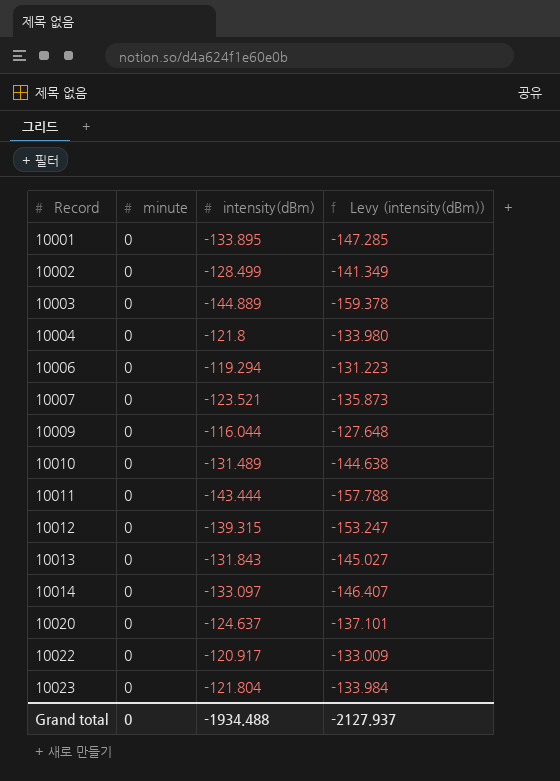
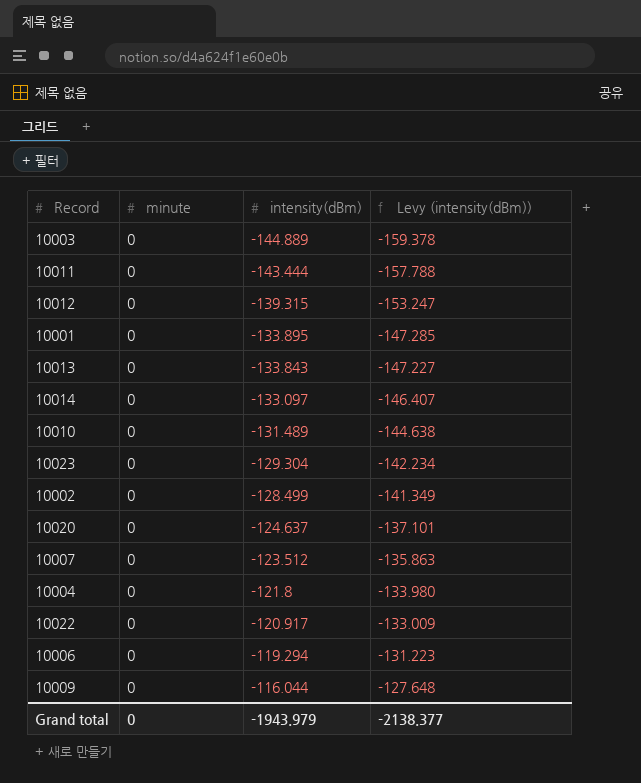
row order: Record ascending -> intensity(dBm) ascending
10013 | intensity(dBm): -131.843 -> -133.843
10013 | Levy (intensity(dBm)): -145.027 -> -147.227
10023 | intensity(dBm): -121.804 -> -129.304
10023 | Levy (intensity(dBm)): -133.984 -> -142.234
10007 | intensity(dBm): -123.521 -> -123.512
10007 | Levy (intensity(dBm)): -135.873 -> -135.863
Grand total | intensity(dBm): -1934.488 -> -1943.979
Grand total | Levy (intensity(dBm)): -2127.937 -> -2138.377

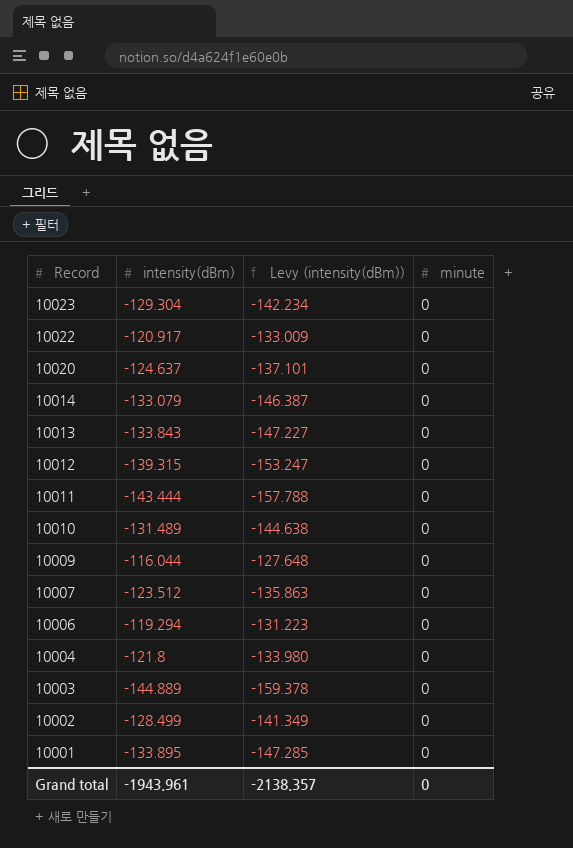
row order: intensity(dBm) ascending -> Record descending
column minute | position: 2 -> 4
10014 | intensity(dBm): -133.097 -> -133.079
10014 | Levy (intensity(dBm)): -146.407 -> -146.387
Grand total | intensity(dBm): -1943.979 -> -1943.961
Grand total | Levy (intensity(dBm)): -2138.377 -> -2138.357

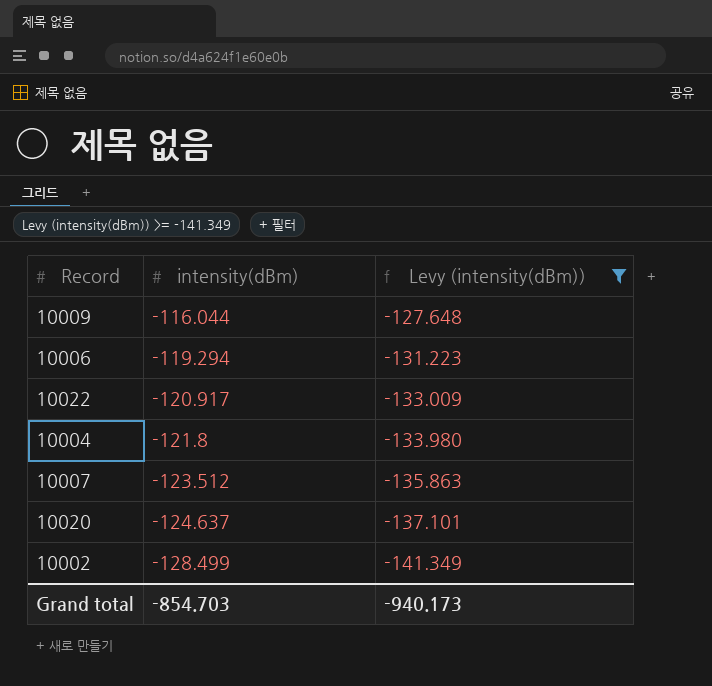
filter: none -> Levy (intensity(dBm)) >= -141.349
row order: Record descending -> intensity(dBm) descending
column minute | position: 4 -> none
Grand total | intensity(dBm): -1943.961 -> -854.703
Grand total | Levy (intensity(dBm)): -2138.357 -> -940.173

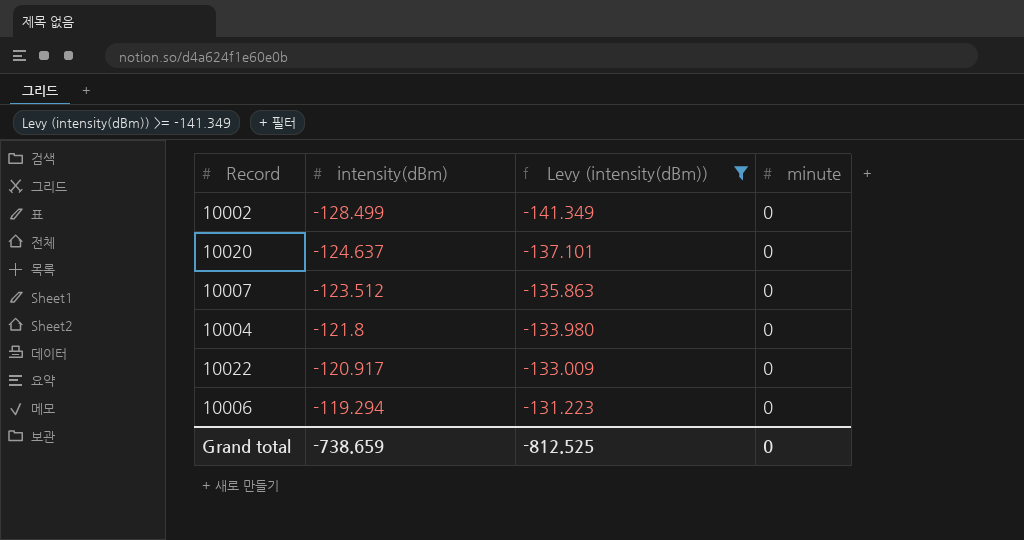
row order: intensity(dBm) descending -> intensity(dBm) ascending
column minute | position: none -> 4
row 10009: -116.044 | -127.648 -> none
Grand total | intensity(dBm): -854.703 -> -738.659
Grand total | Levy (intensity(dBm)): -940.173 -> -812.525

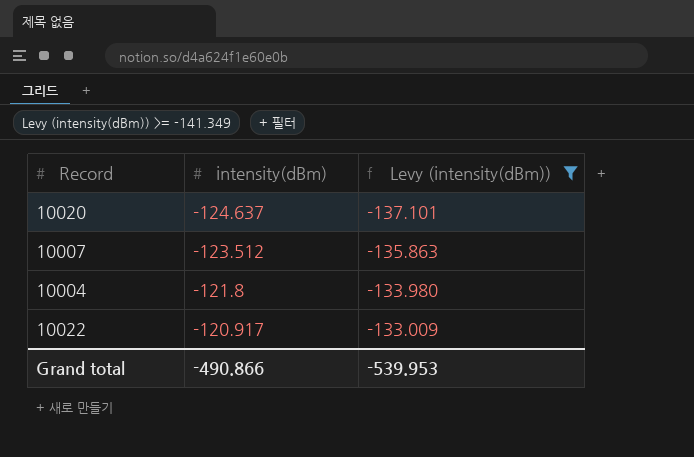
column minute | position: 4 -> none
row 10002: -128.499 | -141.349 | 0 -> none
row 10006: -119.294 | -131.223 | 0 -> none
Grand total | intensity(dBm): -738.659 -> -490.866
Grand total | Levy (intensity(dBm)): -812.525 -> -539.953

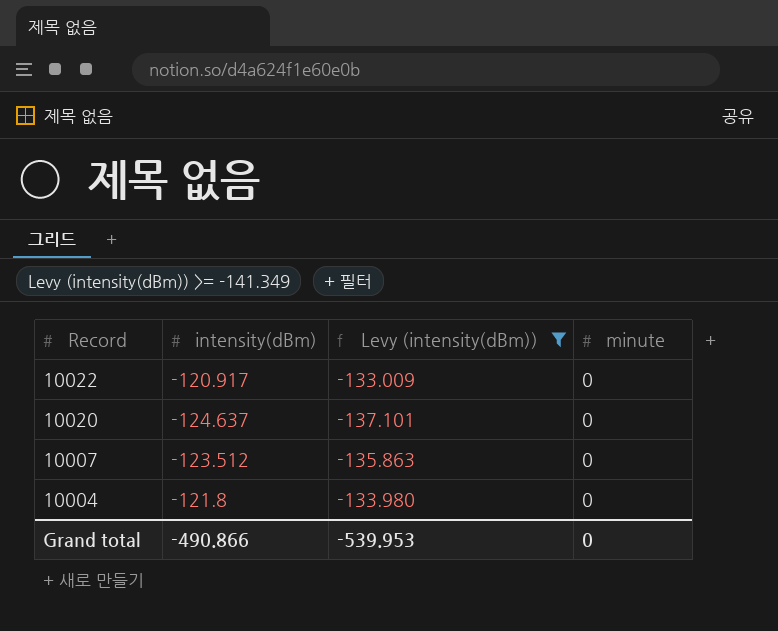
row order: intensity(dBm) ascending -> Record descending
column minute | position: none -> 4

